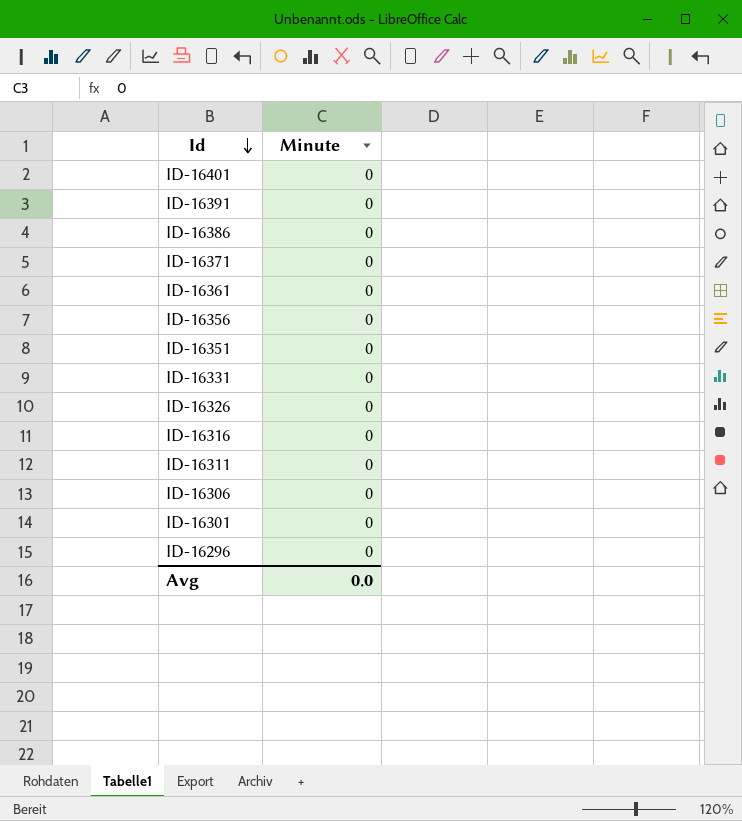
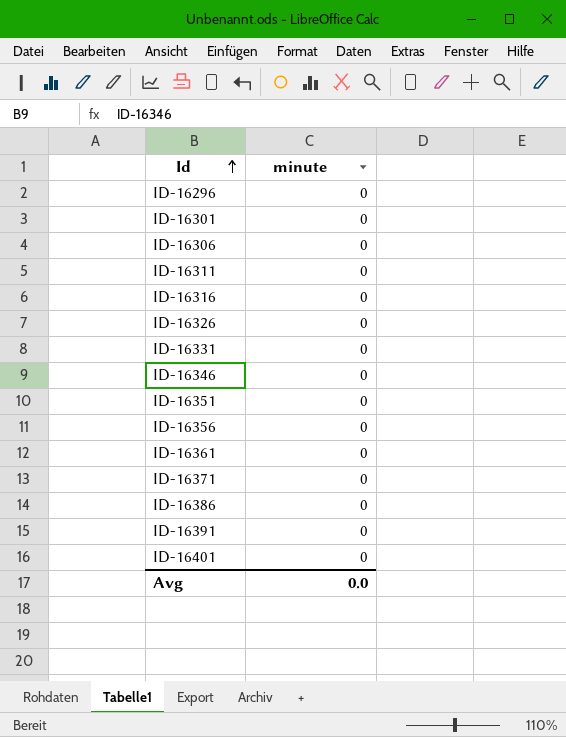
row order: Id descending -> Id ascending
column name: Minute -> minute
row ID-16346: none -> 0

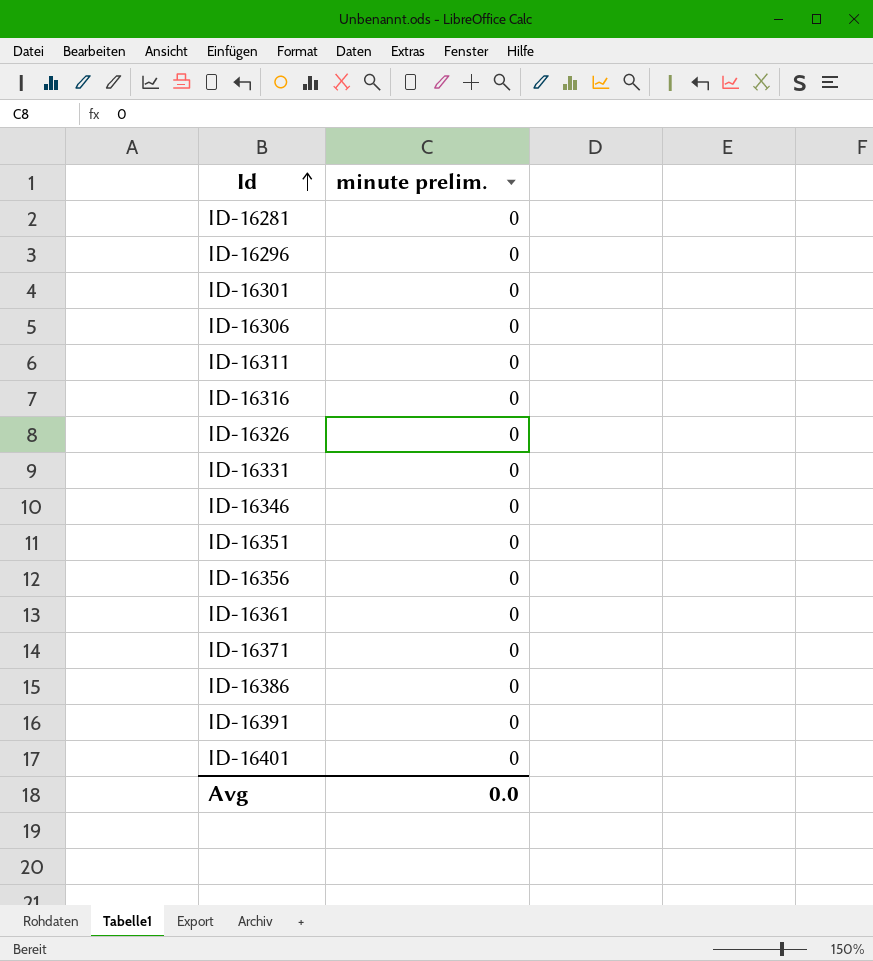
column name: minute -> minute prelim.
row ID-16281: none -> 0

